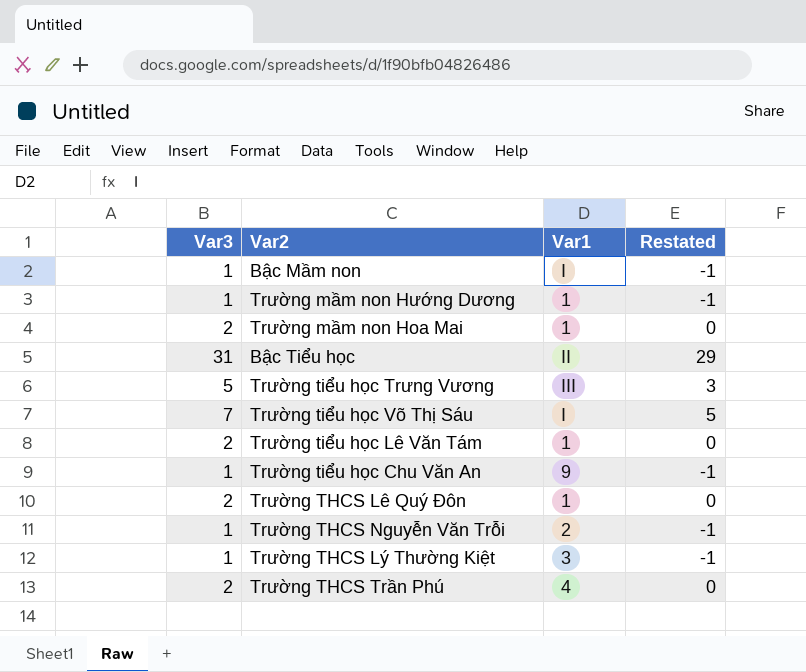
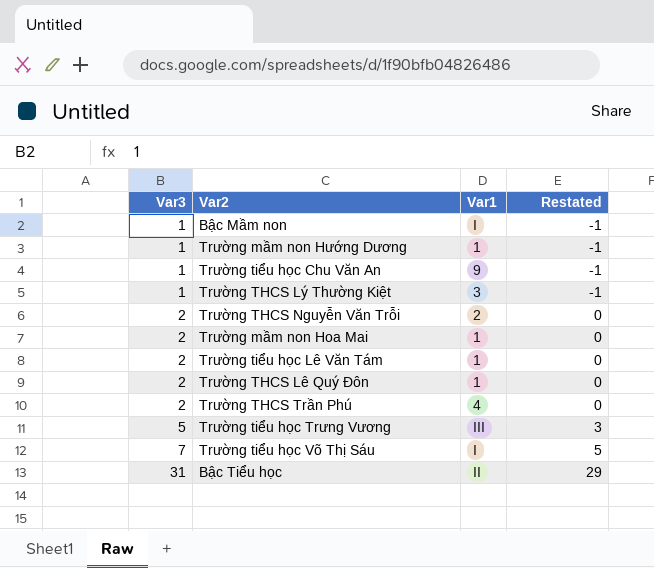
row order: none -> Var3 ascending
Trường THCS Nguyễn Văn Trỗi | Var3: 1 -> 2
Trường THCS Nguyễn Văn Trỗi | Restated: -1 -> 0

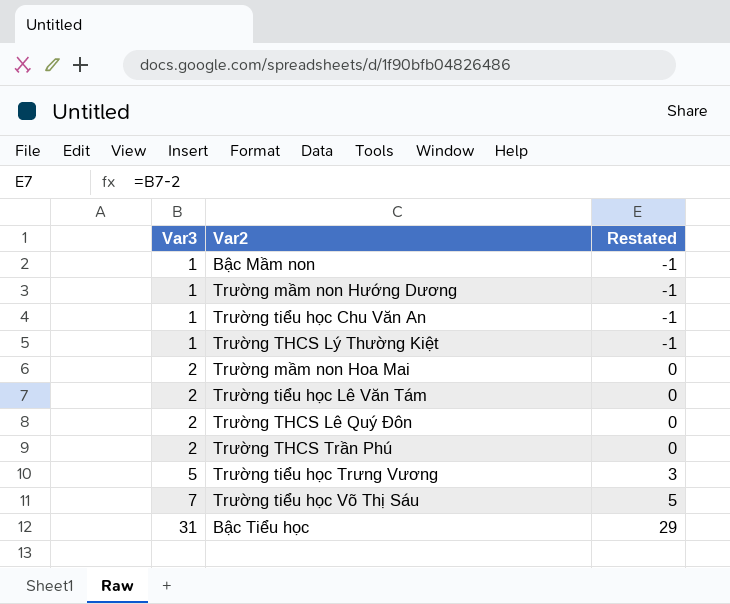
column Var1 | position: 3 -> none
row Trường THCS Nguyễn Văn Trỗi: 2 | 2 | 0 -> none

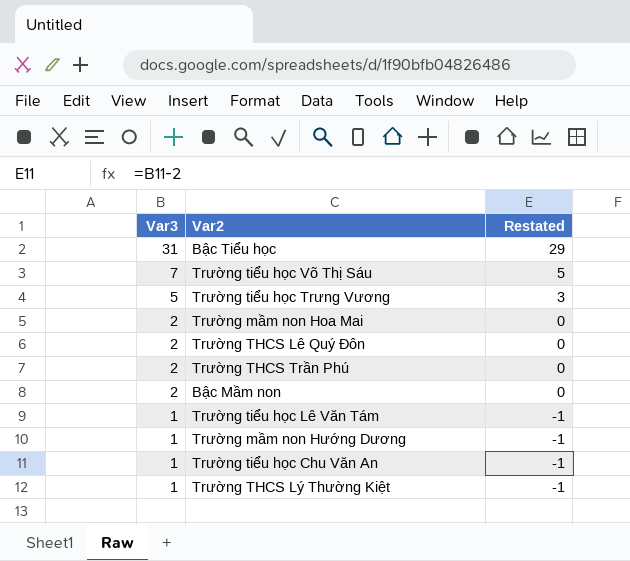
row order: Var3 ascending -> Var3 descending
Bậc Mầm non | Var3: 1 -> 2
Bậc Mầm non | Restated: -1 -> 0
Trường tiểu học Lê Văn Tám | Var3: 2 -> 1
Trường tiểu học Lê Văn Tám | Restated: 0 -> -1

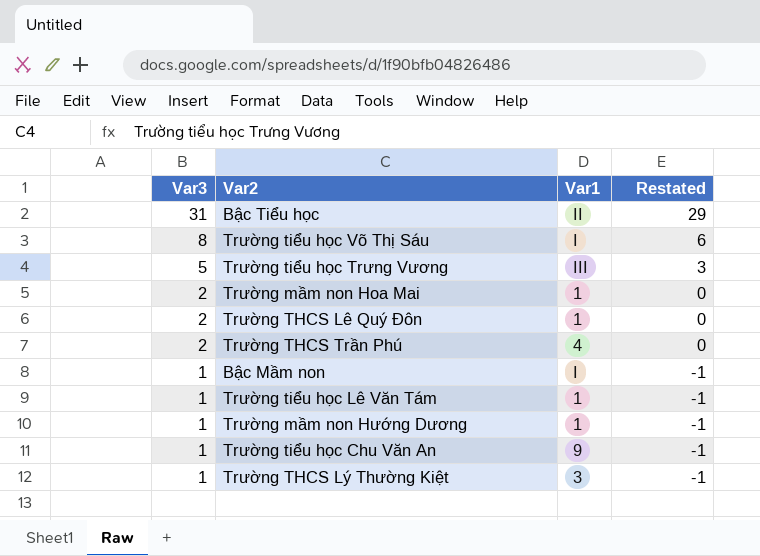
column Var1 | position: none -> 3
Trường tiểu học Võ Thị Sáu | Var3: 7 -> 8
Trường tiểu học Võ Thị Sáu | Restated: 5 -> 6
Bậc Mầm non | Var3: 2 -> 1
Bậc Mầm non | Restated: 0 -> -1

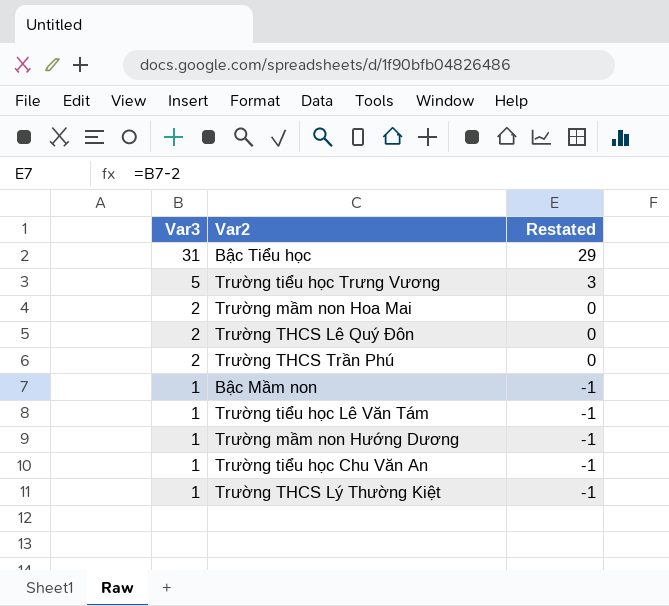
column Var1 | position: 3 -> none
row Trường tiểu học Võ Thị Sáu: 8 | I | 6 -> none

